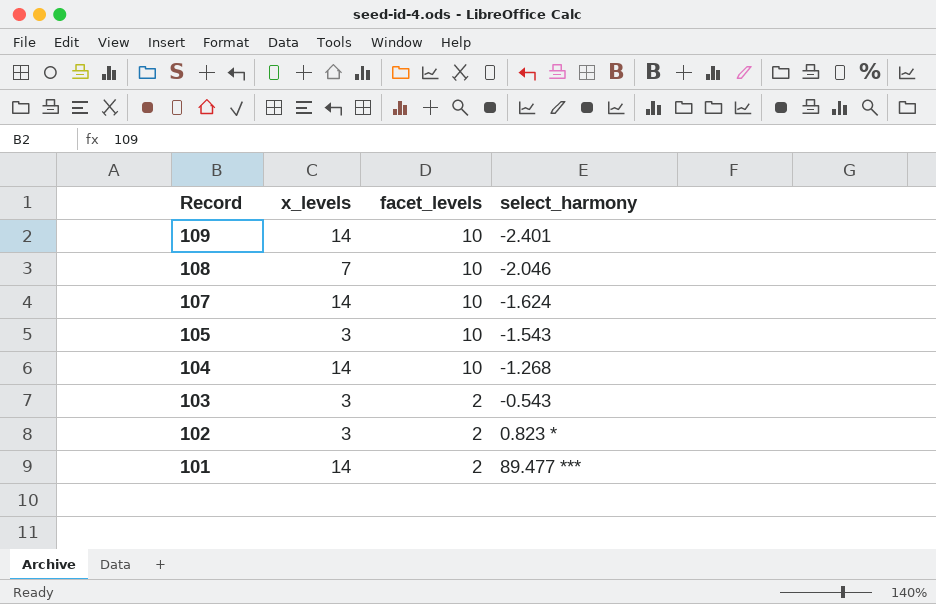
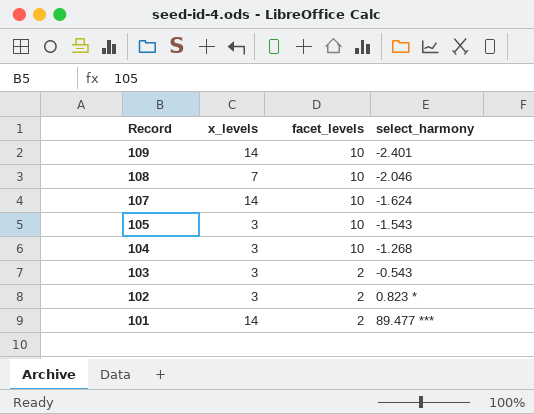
104 | x_levels: 14 -> 3

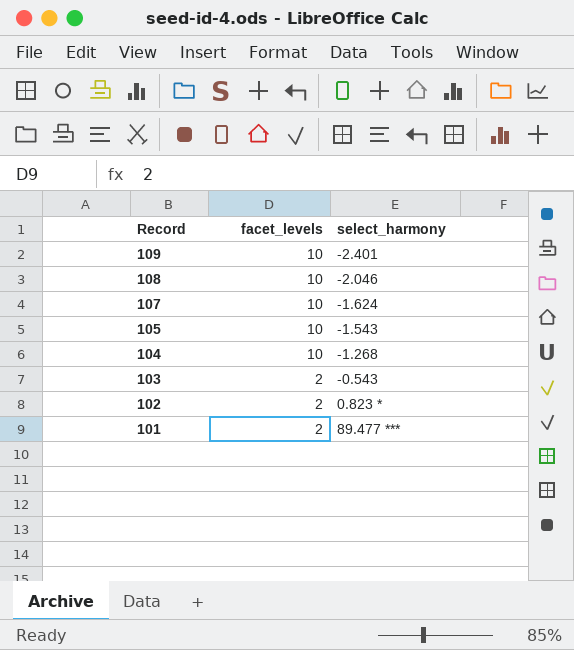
column x_levels | position: 2 -> none

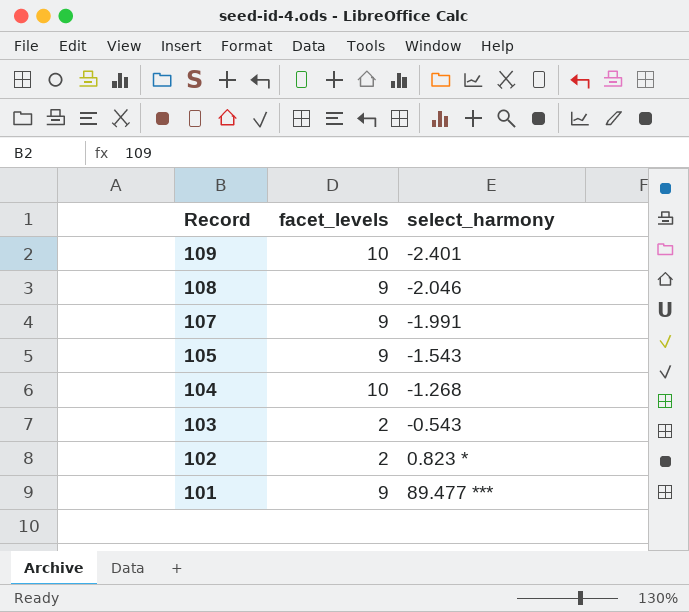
108 | facet_levels: 10 -> 9
107 | facet_levels: 10 -> 9
107 | select_harmony: -1.624 -> -1.991
105 | facet_levels: 10 -> 9
101 | facet_levels: 2 -> 9

